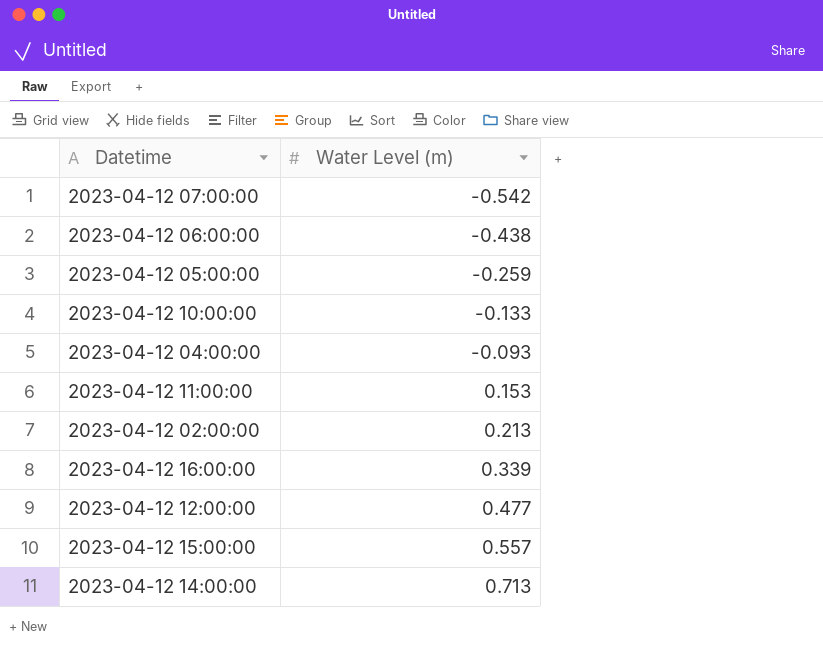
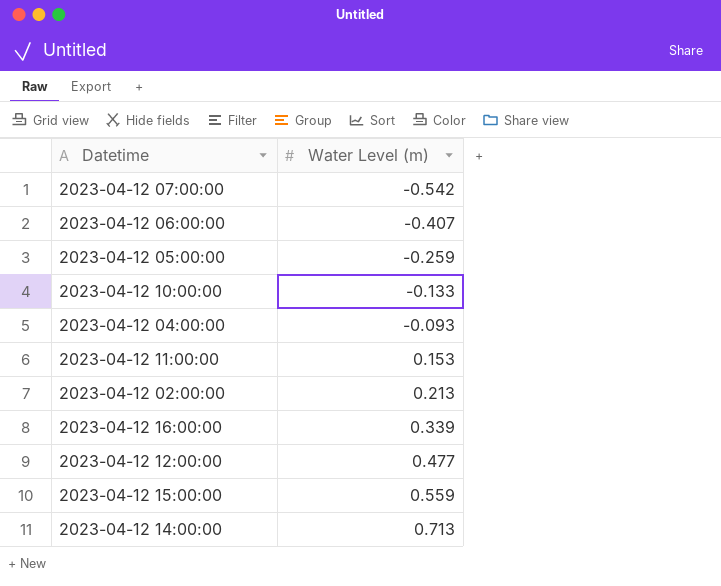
2023-04-12 06:00:00 | Water Level (m): -0.438 -> -0.407
2023-04-12 15:00:00 | Water Level (m): 0.557 -> 0.559

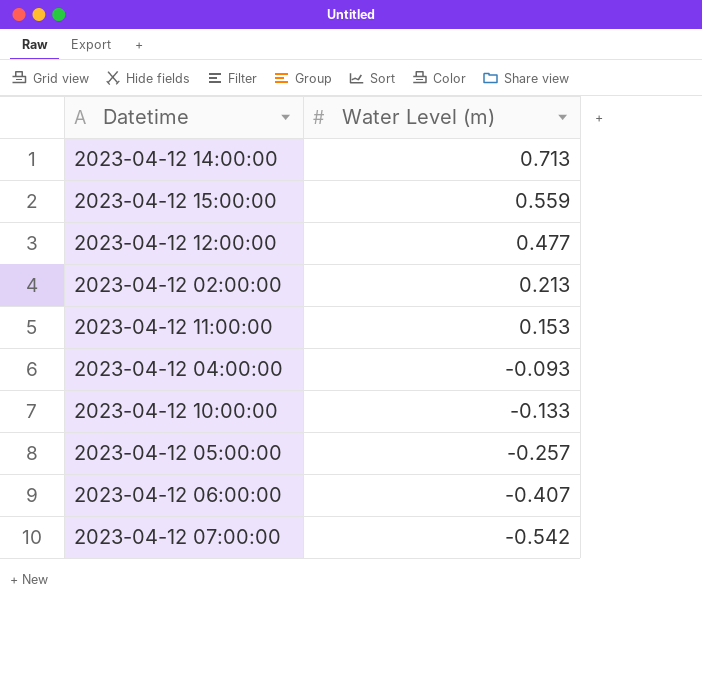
row order: Water Level (m) ascending -> Water Level (m) descending
row 2023-04-12 16:00:00: 0.339 -> none
2023-04-12 05:00:00 | Water Level (m): -0.259 -> -0.257

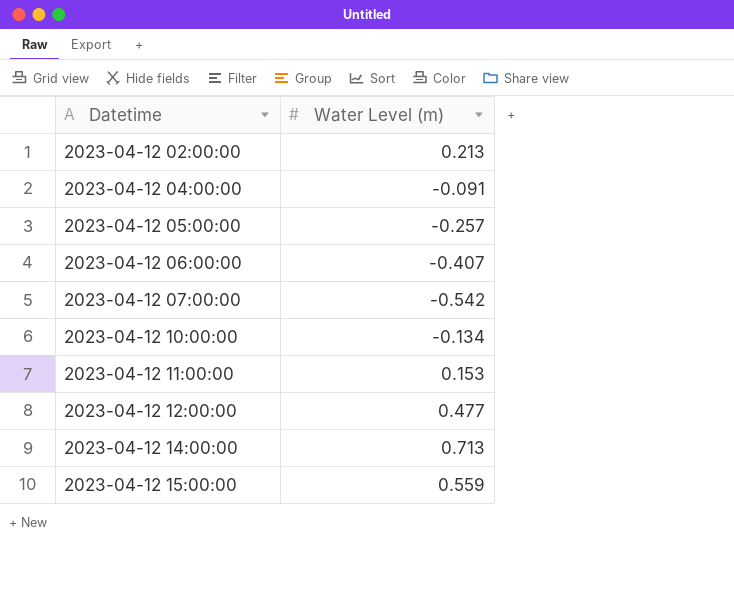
row order: Water Level (m) descending -> Datetime ascending
2023-04-12 04:00:00 | Water Level (m): -0.093 -> -0.091
2023-04-12 10:00:00 | Water Level (m): -0.133 -> -0.134

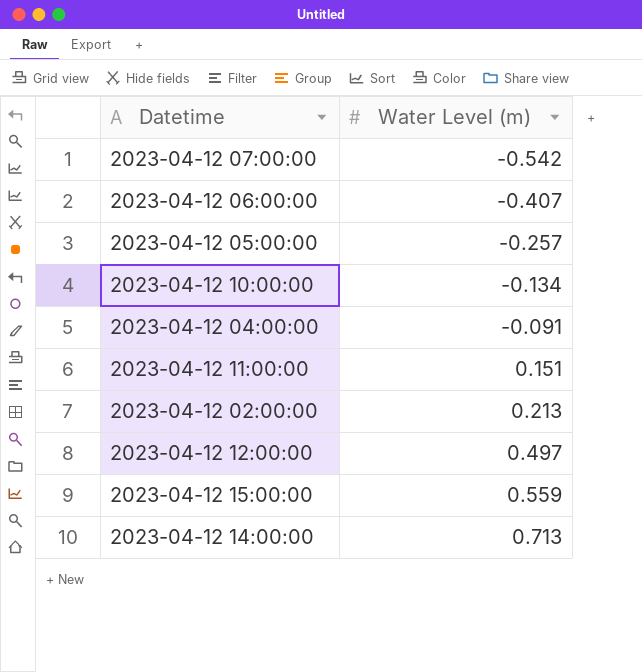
row order: Datetime ascending -> Water Level (m) ascending
2023-04-12 11:00:00 | Water Level (m): 0.153 -> 0.151
2023-04-12 12:00:00 | Water Level (m): 0.477 -> 0.497

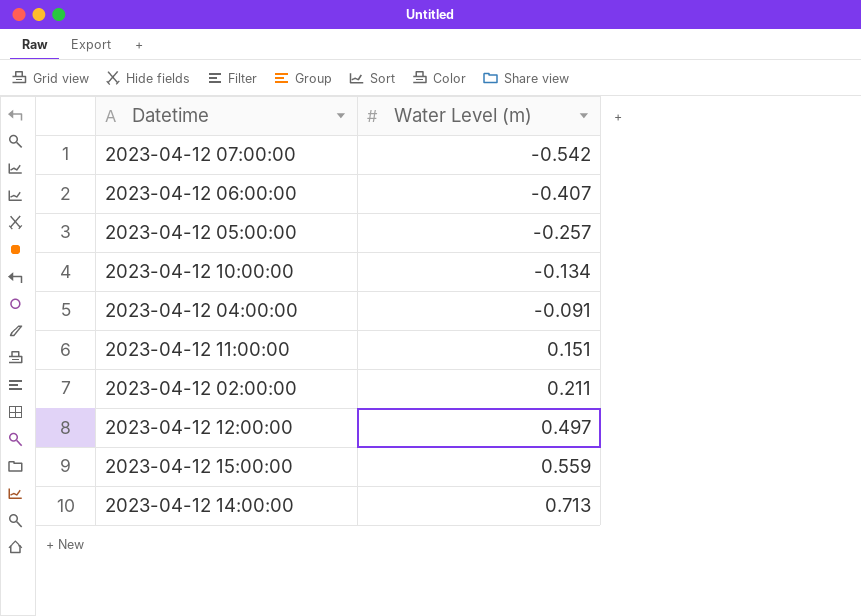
2023-04-12 02:00:00 | Water Level (m): 0.213 -> 0.211

